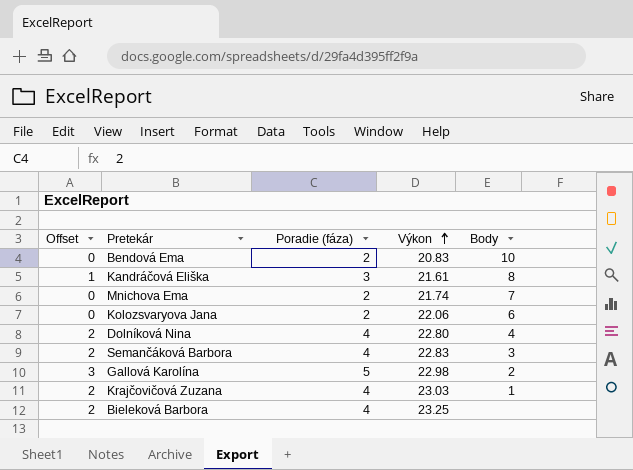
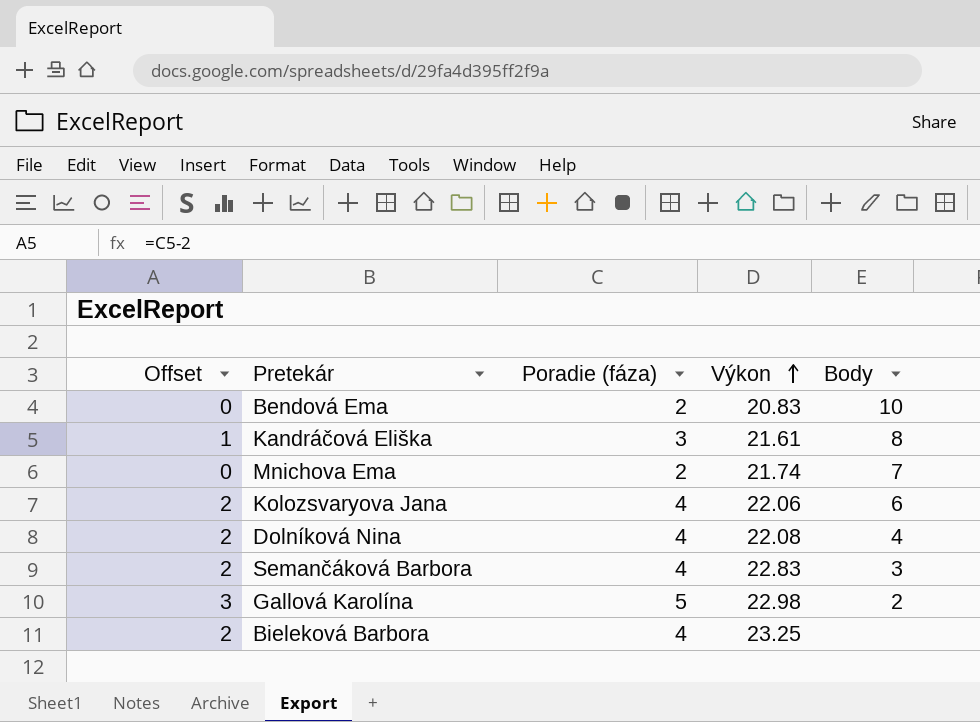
row Krajčovičová Zuzana: 2 | 4 | 23.03 | 1 -> none
Kolozsvaryova Jana | Offset: 0 -> 2
Kolozsvaryova Jana | Poradie (fáza): 2 -> 4
Dolníková Nina | Výkon: 22.80 -> 22.08

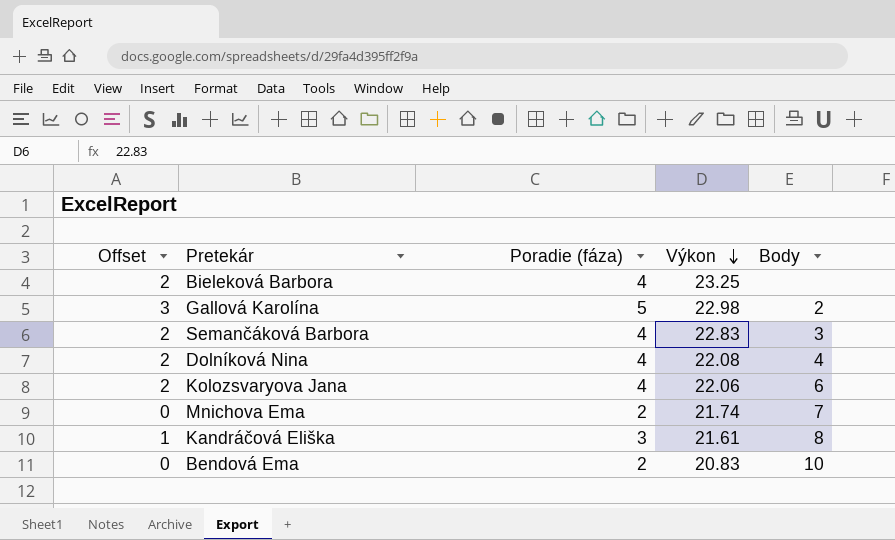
row order: Výkon ascending -> Výkon descending

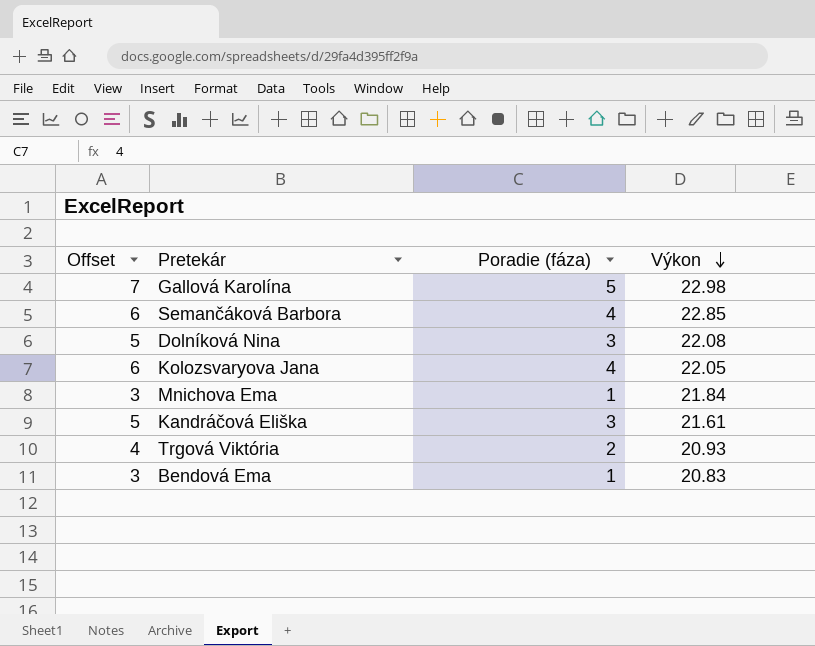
column Body | position: 5 -> none
column Offset | formula: [Poradie (fáza)] - 2 -> [Poradie (fáza)] + 2
row Bieleková Barbora: 2 | 4 | 23.25 | none -> none
Semančáková Barbora | Výkon: 22.83 -> 22.85
Dolníková Nina | Poradie (fáza): 4 -> 3
Kolozsvaryova Jana | Výkon: 22.06 -> 22.05
Mnichova Ema | Poradie (fáza): 2 -> 1
Mnichova Ema | Výkon: 21.74 -> 21.84
row Trgová Viktória: none -> 4 | 2 | 20.93
Bendová Ema | Poradie (fáza): 2 -> 1

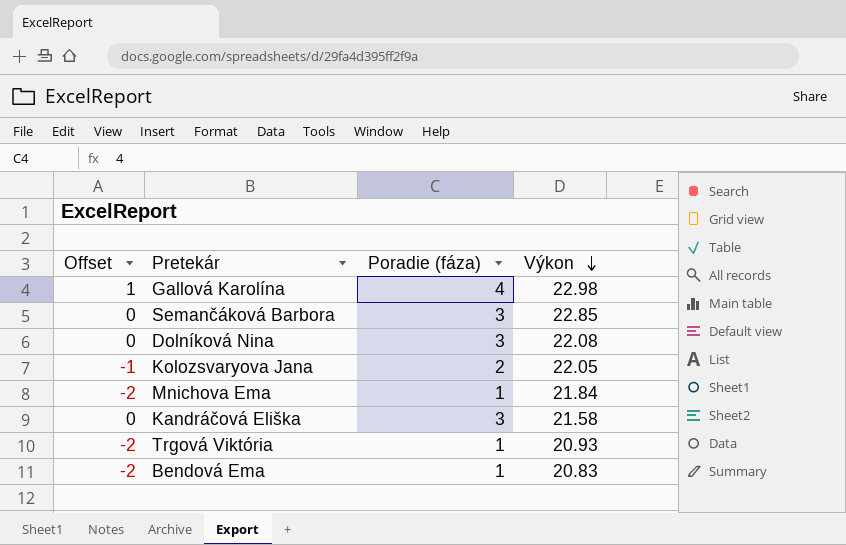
column Offset | formula: [Poradie (fáza)] + 2 -> [Poradie (fáza)] - 3
Gallová Karolína | Poradie (fáza): 5 -> 4
Semančáková Barbora | Poradie (fáza): 4 -> 3
Kolozsvaryova Jana | Poradie (fáza): 4 -> 2
Kandráčová Eliška | Výkon: 21.61 -> 21.58
Trgová Viktória | Poradie (fáza): 2 -> 1

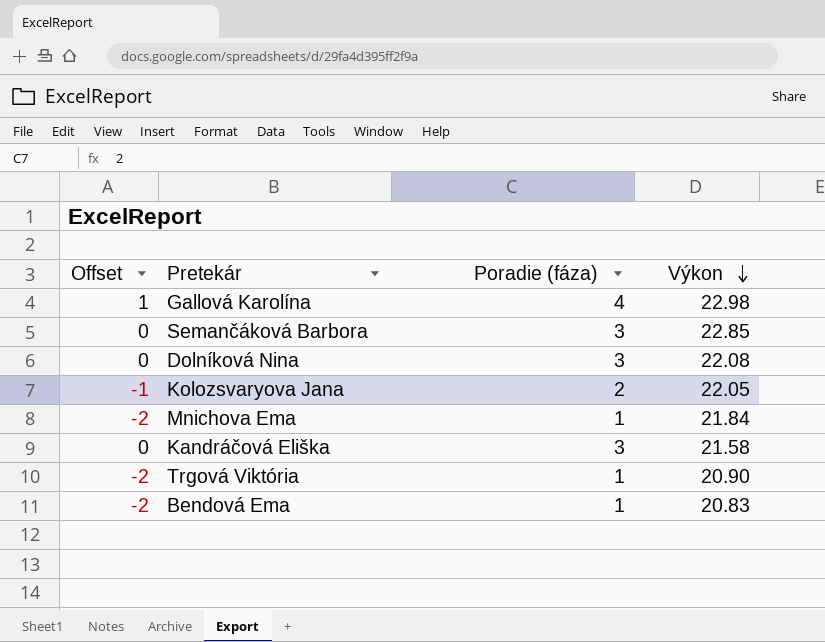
Trgová Viktória | Výkon: 20.93 -> 20.90

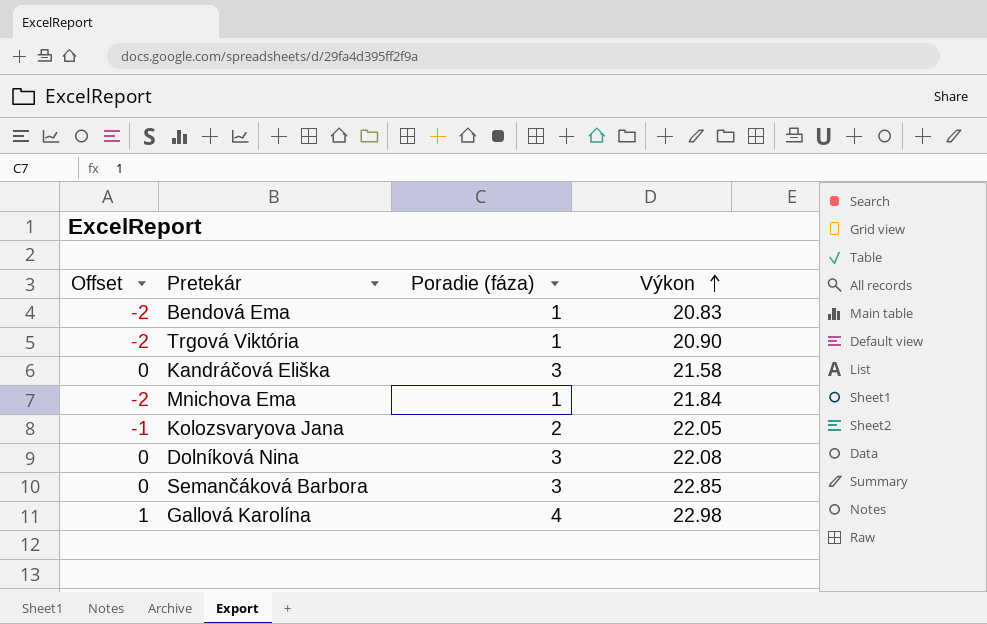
row order: Výkon descending -> Výkon ascending

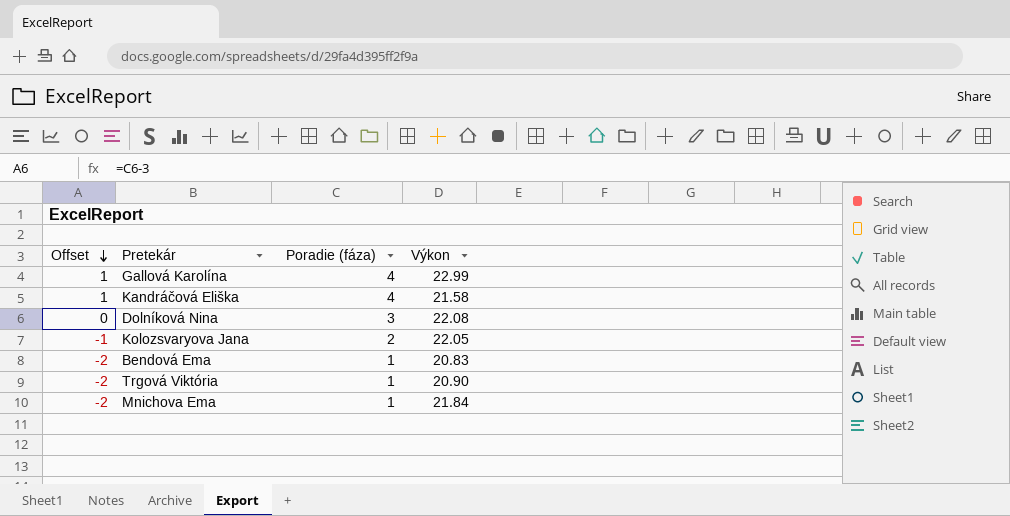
row order: Výkon ascending -> Offset descending
row Semančáková Barbora: 0 | 3 | 22.85 -> none
Gallová Karolína | Výkon: 22.98 -> 22.99
Kandráčová Eliška | Offset: 0 -> 1
Kandráčová Eliška | Poradie (fáza): 3 -> 4

